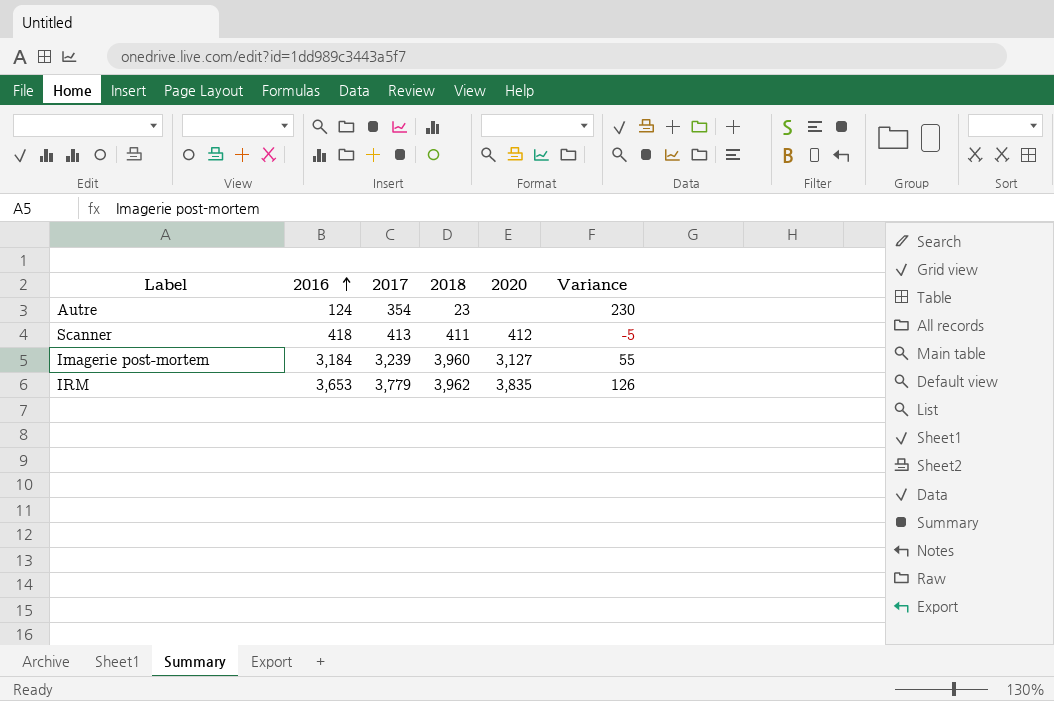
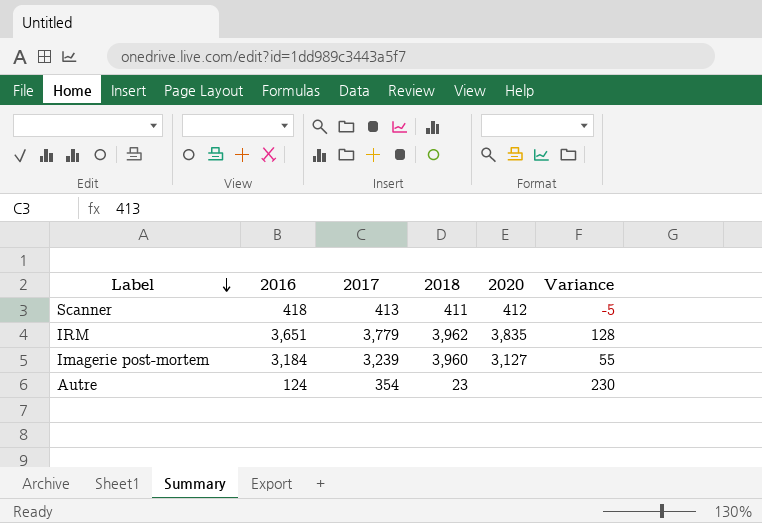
row order: 2016 ascending -> Label descending
IRM | 2016: 3,653 -> 3,651
IRM | Variance: 126 -> 128

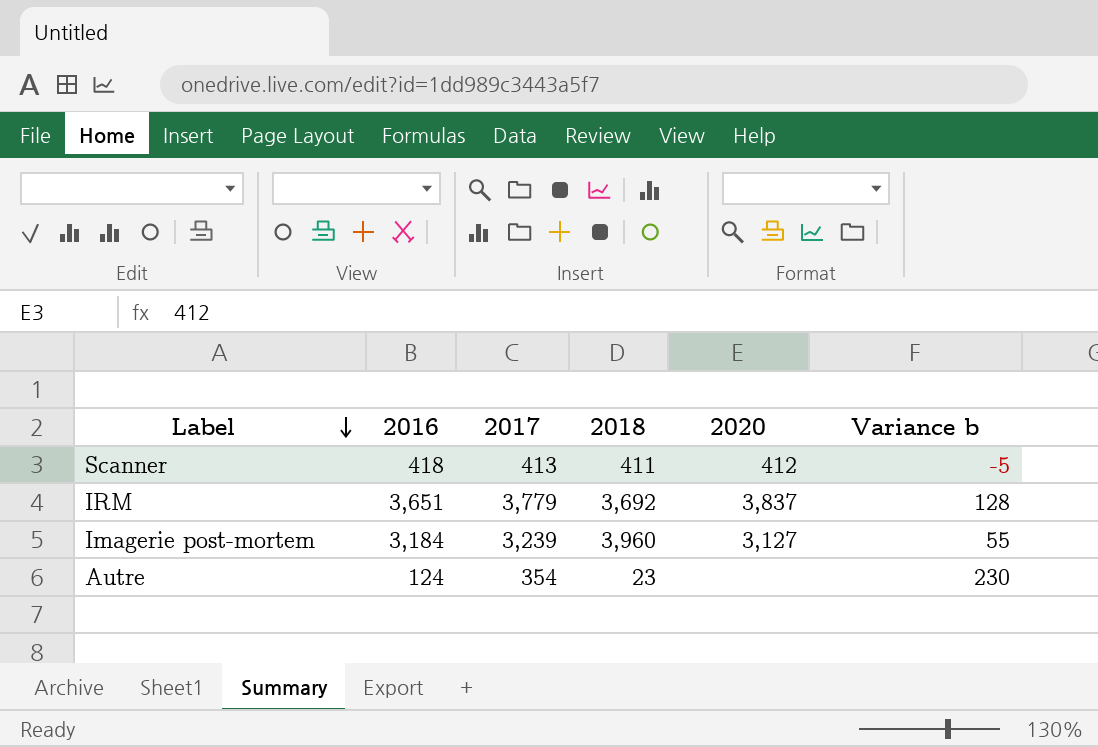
column name: Variance -> Variance b
IRM | 2018: 3,962 -> 3,692
IRM | 2020: 3,835 -> 3,837

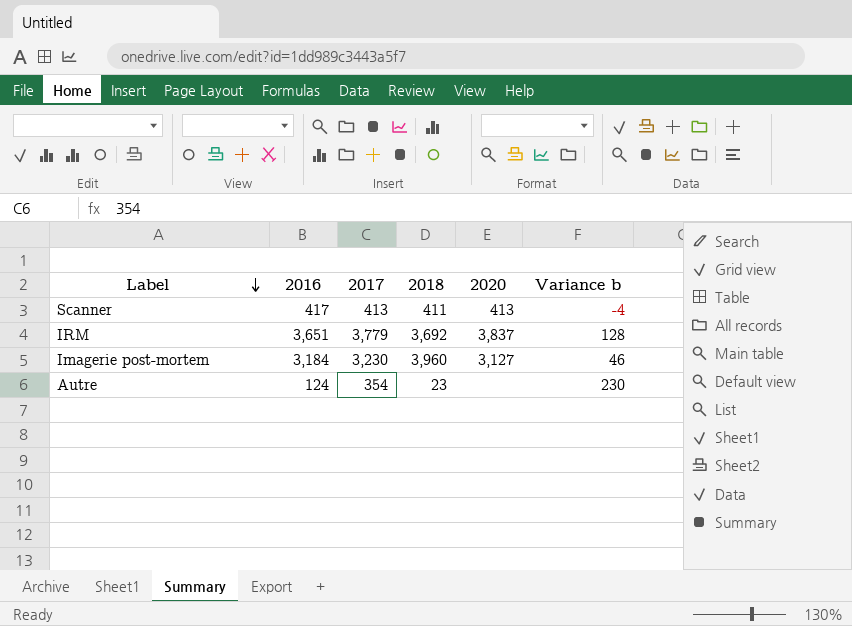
Scanner | 2016: 418 -> 417
Scanner | 2020: 412 -> 413
Scanner | Variance b: -5 -> -4
Imagerie post-mortem | 2017: 3,239 -> 3,230
Imagerie post-mortem | Variance b: 55 -> 46

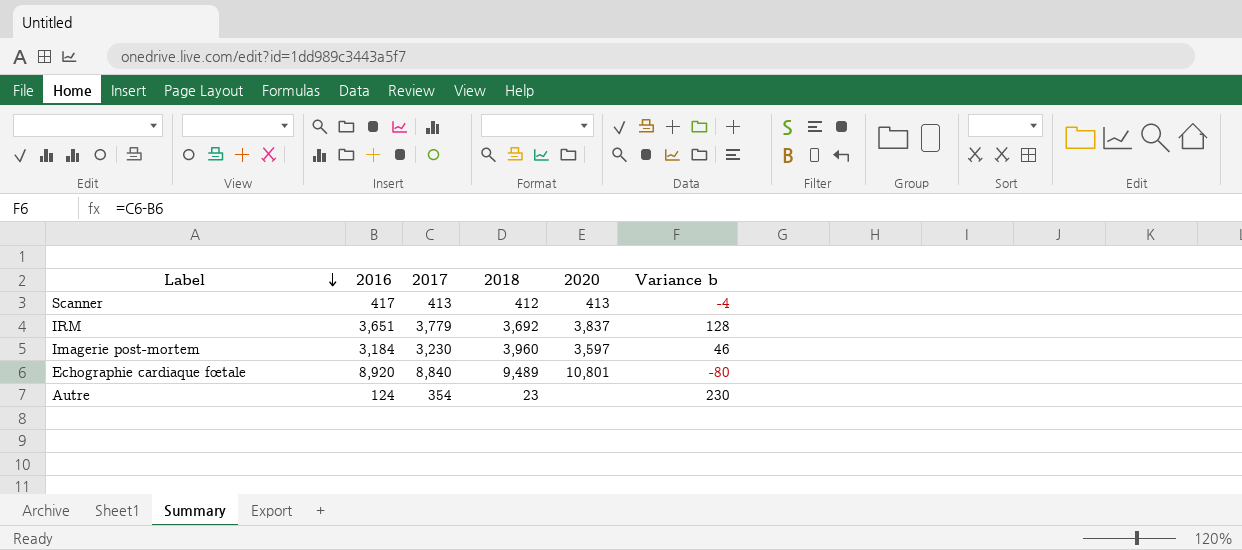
Scanner | 2018: 411 -> 412
Imagerie post-mortem | 2020: 3,127 -> 3,597
row Echographie cardiaque fœtale: none -> 8,920 | 8,840 | 9,489 | 10,801 | -80

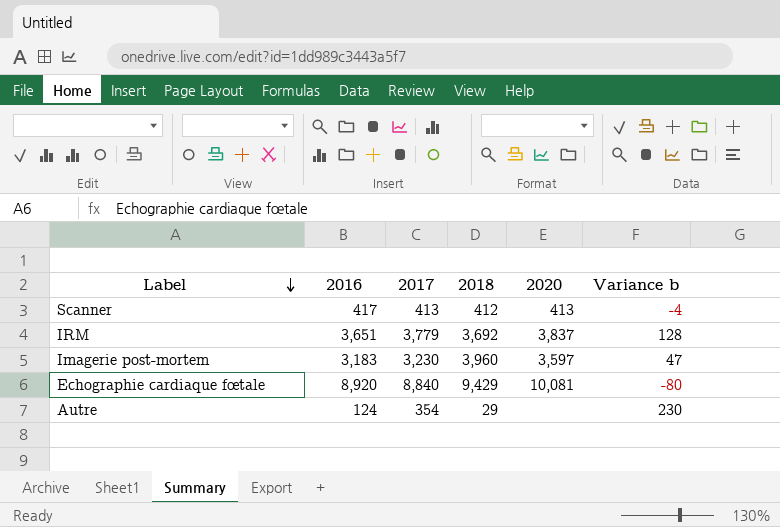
Imagerie post-mortem | 2016: 3,184 -> 3,183
Imagerie post-mortem | Variance b: 46 -> 47
Echographie cardiaque fœtale | 2018: 9,489 -> 9,429
Echographie cardiaque fœtale | 2020: 10,801 -> 10,081
Autre | 2018: 23 -> 29

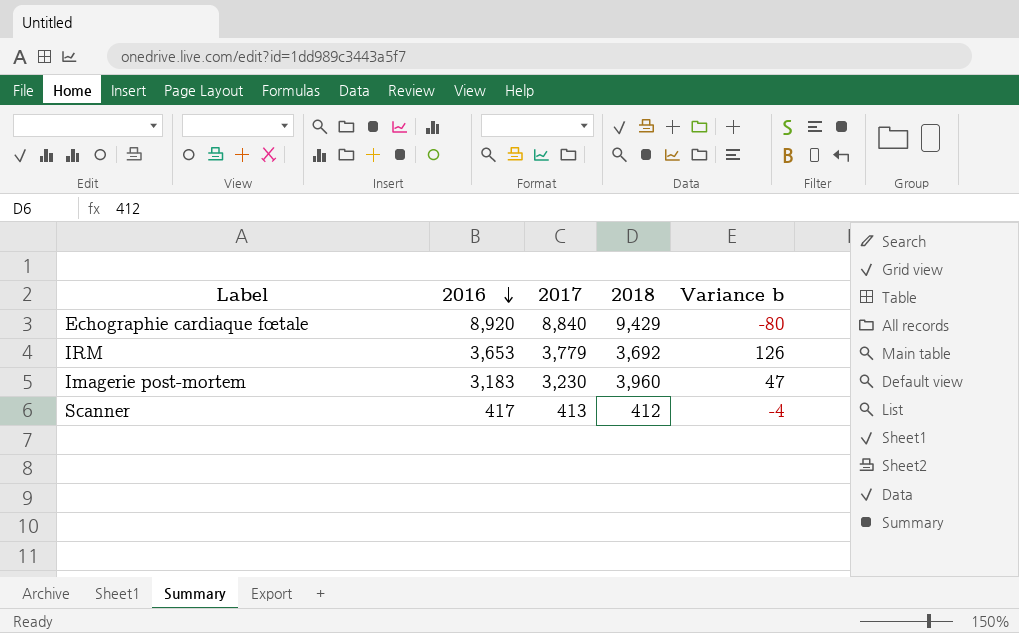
row order: Label descending -> 2016 descending
column 2020 | position: 5 -> none
row Autre: 124 | 354 | 29 | none | 230 -> none
IRM | 2016: 3,651 -> 3,653
IRM | Variance b: 128 -> 126

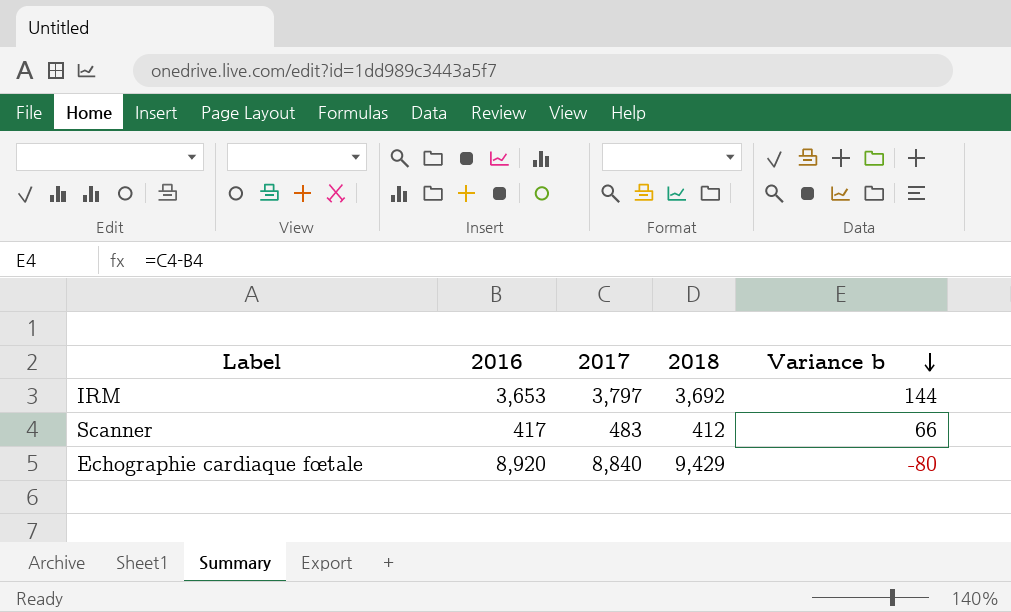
row order: 2016 descending -> Variance b descending
row Imagerie post-mortem: 3,183 | 3,230 | 3,960 | 47 -> none
IRM | 2017: 3,779 -> 3,797
IRM | Variance b: 126 -> 144
Scanner | 2017: 413 -> 483
Scanner | Variance b: -4 -> 66

